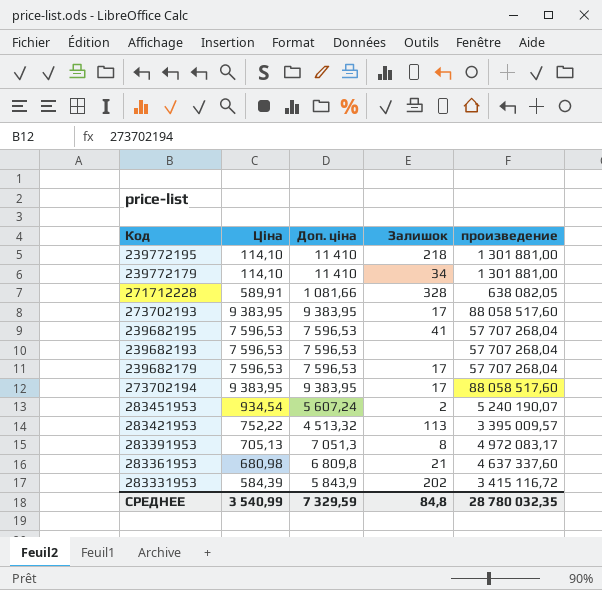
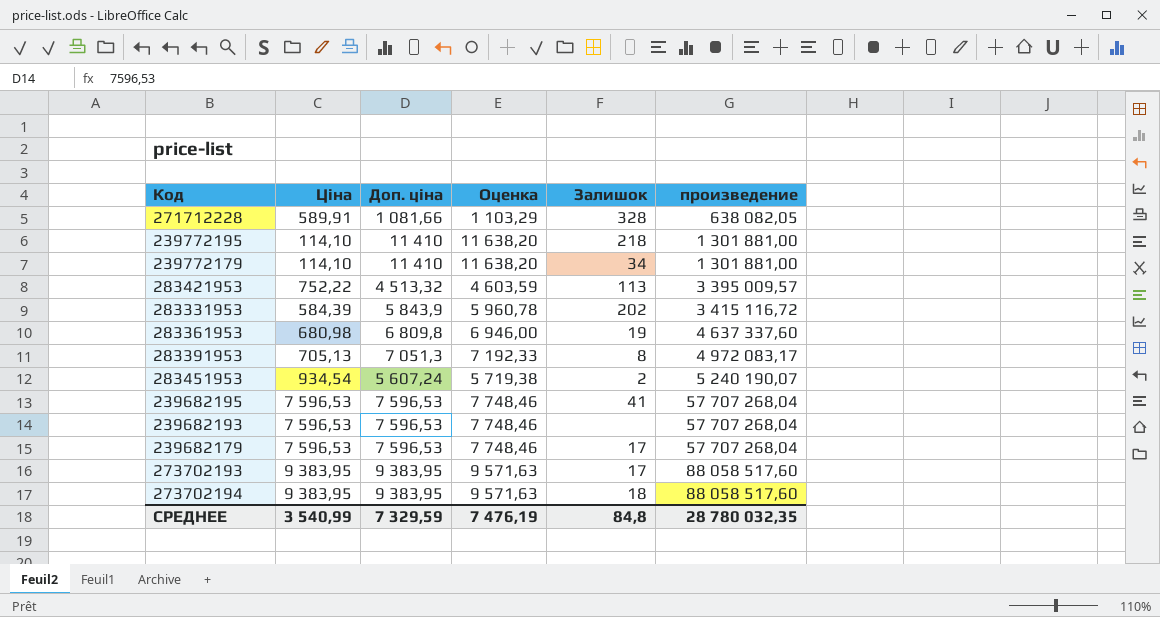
row order: none -> произведение ascending
column Оценка | formula: none -> [Доп. ціна] * 1,02
283361953 | Залишок: 21 -> 19
273702194 | Залишок: 17 -> 18

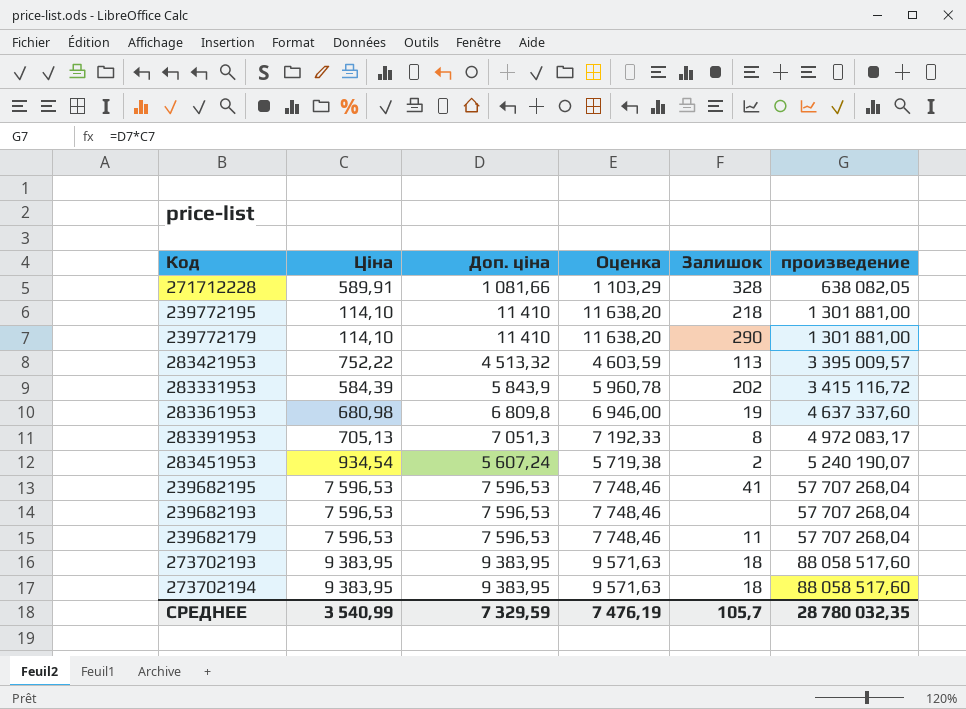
239772179 | Залишок: 34 -> 290
239682179 | Залишок: 17 -> 11
273702193 | Залишок: 17 -> 18
СРЕДНЕЕ | Залишок: 84,8 -> 105,7

